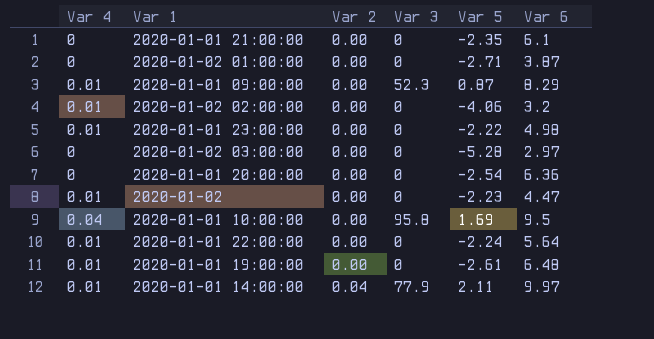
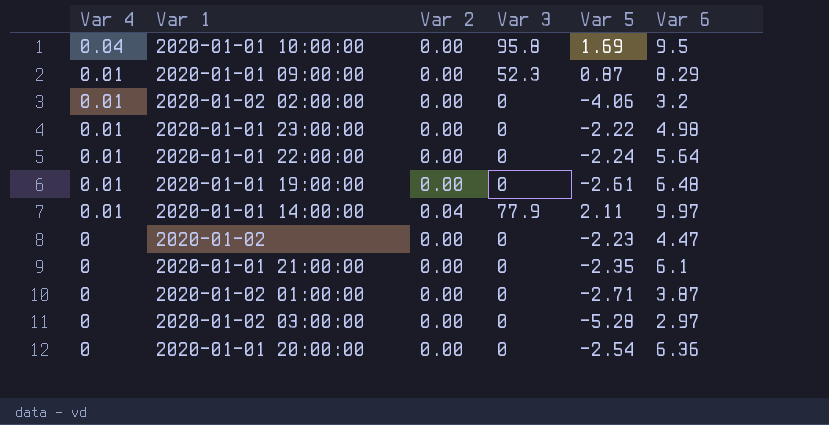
row order: Var 2 ascending -> Var 4 descending
2020-01-02 | Var 4: 0.01 -> 0

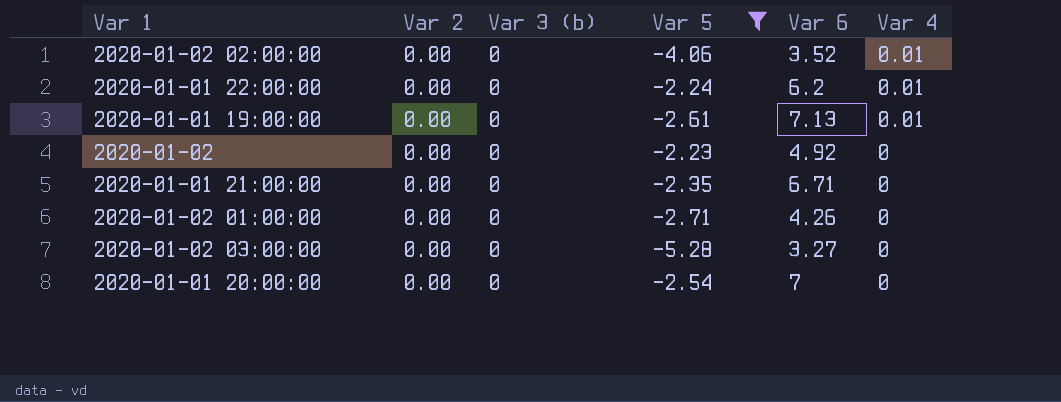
filter: none -> Var 5 <= -2.23
column name: Var 3 -> Var 3 (b)
column Var 4 | position: 1 -> 6
2020-01-02 02:00:00 | Var 6: 3.2 -> 3.52
2020-01-01 22:00:00 | Var 6: 5.64 -> 6.2
2020-01-01 19:00:00 | Var 6: 6.48 -> 7.13
2020-01-02 | Var 6: 4.47 -> 4.92
2020-01-01 21:00:00 | Var 6: 6.1 -> 6.71
2020-01-02 01:00:00 | Var 6: 3.87 -> 4.26
2020-01-02 03:00:00 | Var 6: 2.97 -> 3.27
2020-01-01 20:00:00 | Var 6: 6.36 -> 7

